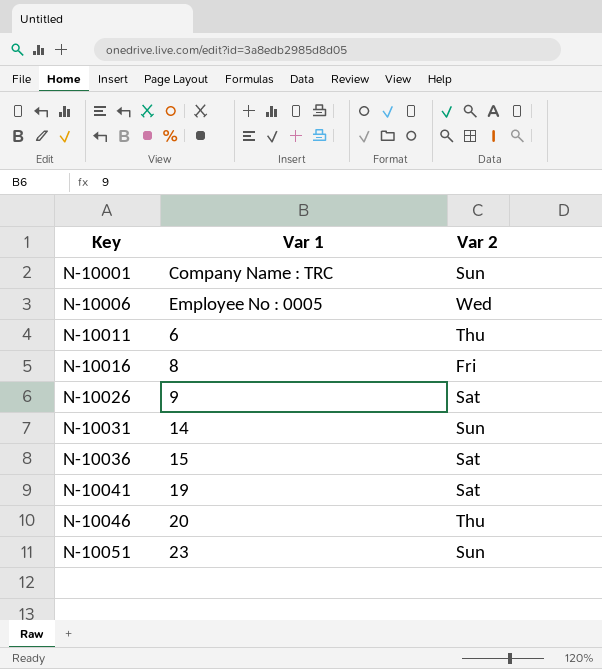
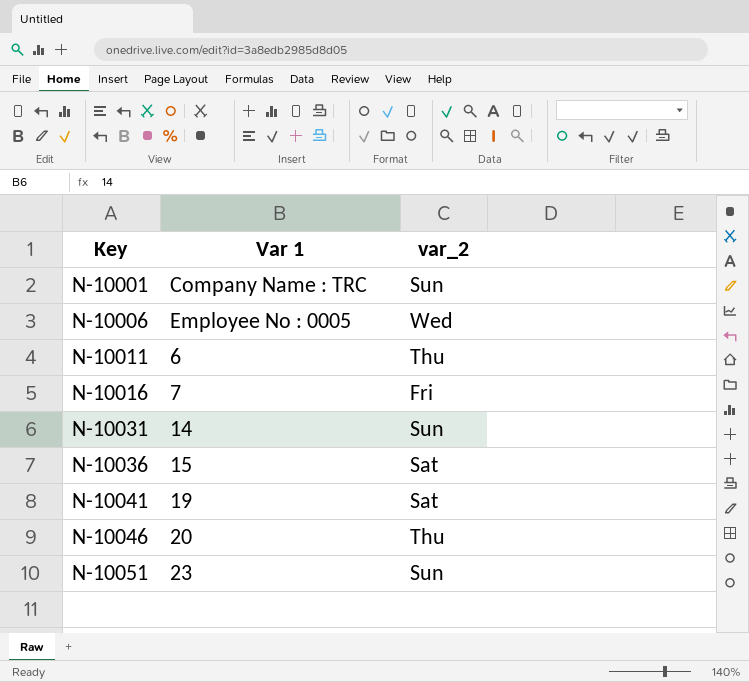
column name: Var 2 -> var_2
row N-10026: 9 | Sat -> none
N-10016 | Var 1: 8 -> 7

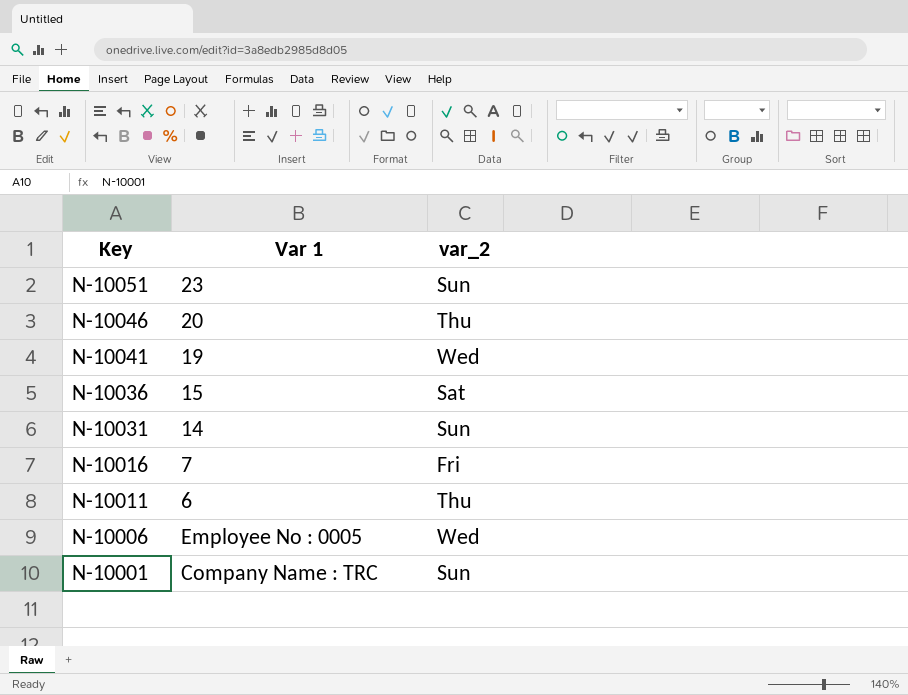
row order: Key ascending -> Key descending
N-10041 | var_2: Sat -> Wed

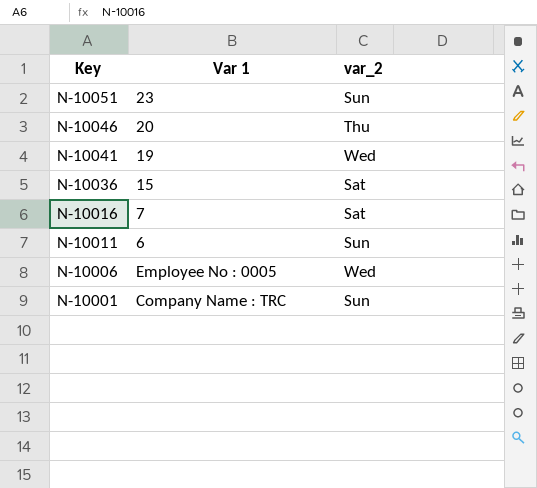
row N-10031: 14 | Sun -> none
N-10016 | var_2: Fri -> Sat
N-10011 | var_2: Thu -> Sun

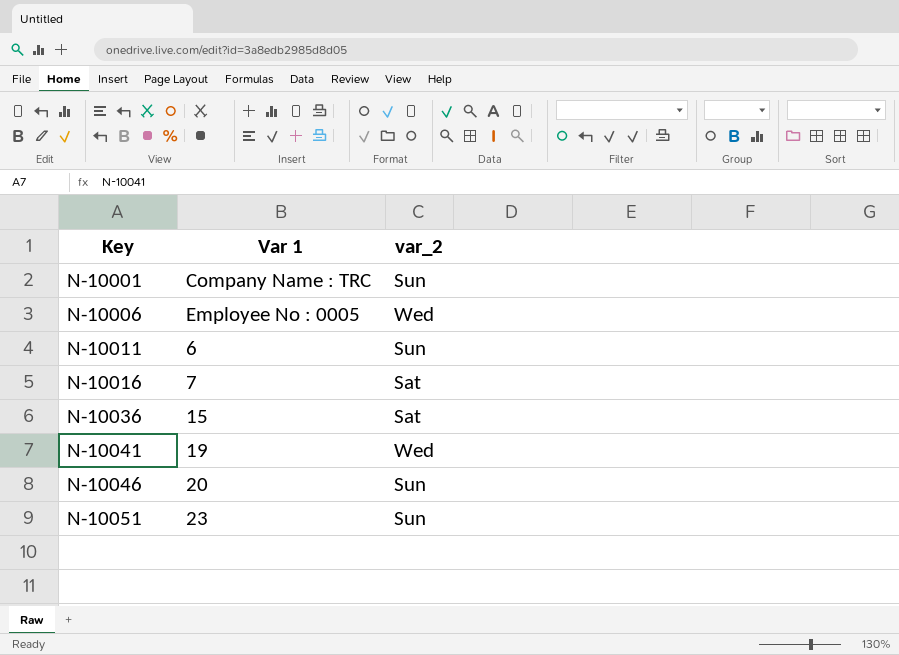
row order: Key descending -> Key ascending
N-10046 | var_2: Thu -> Sun

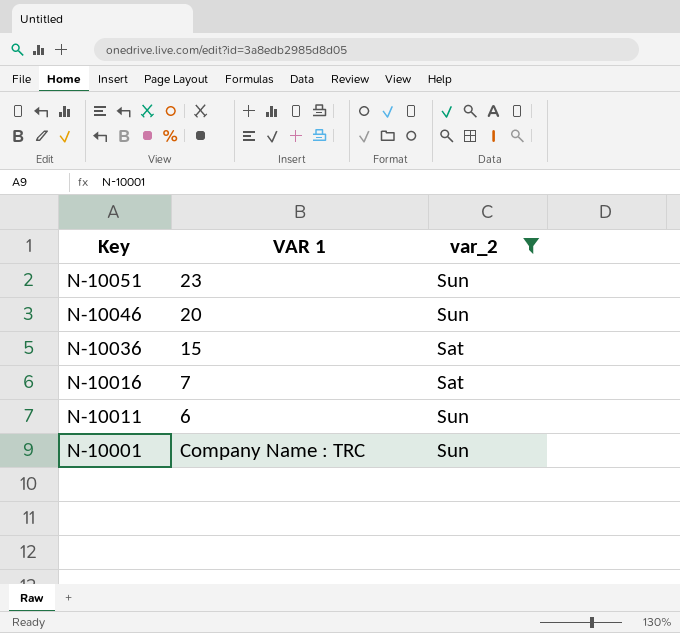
filter: none -> var_2 != Wed
row order: Key ascending -> Key descending
column name: Var 1 -> VAR 1

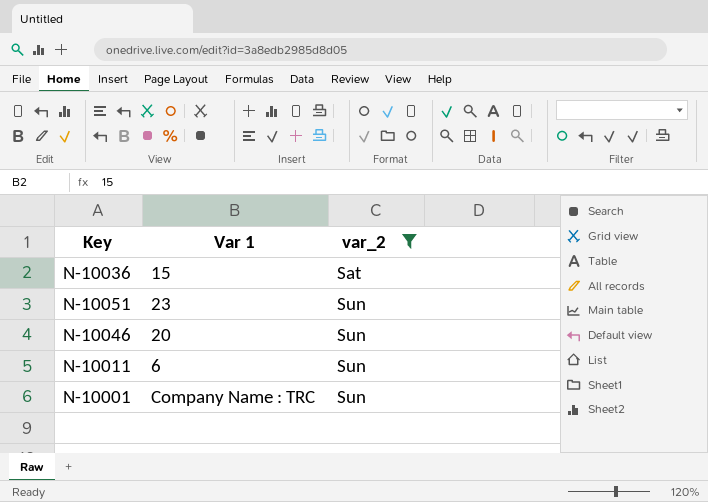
row order: Key descending -> var_2 ascending
column name: VAR 1 -> Var 1
row N-10016: 7 | Sat -> none

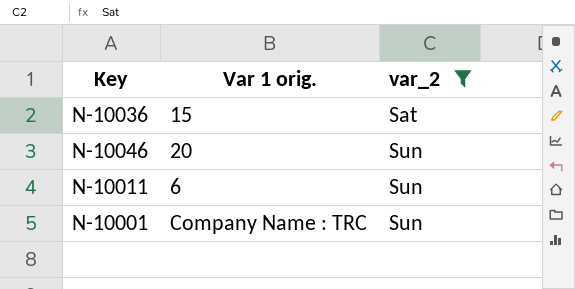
column name: Var 1 -> Var 1 orig.
row N-10051: 23 | Sun -> none

